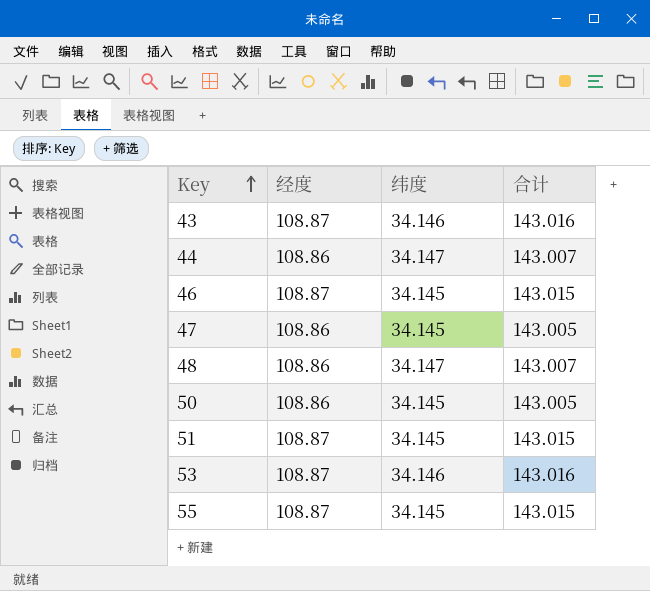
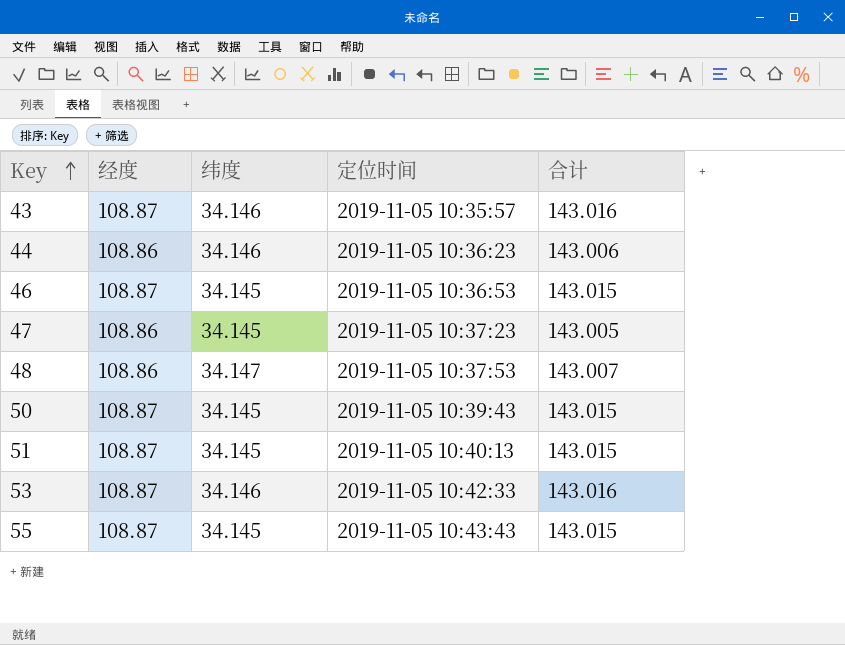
column 定位时间 | position: none -> 4
44 | 纬度: 34.147 -> 34.146
44 | 合计: 143.007 -> 143.006
50 | 经度: 108.86 -> 108.87
50 | 合计: 143.005 -> 143.015

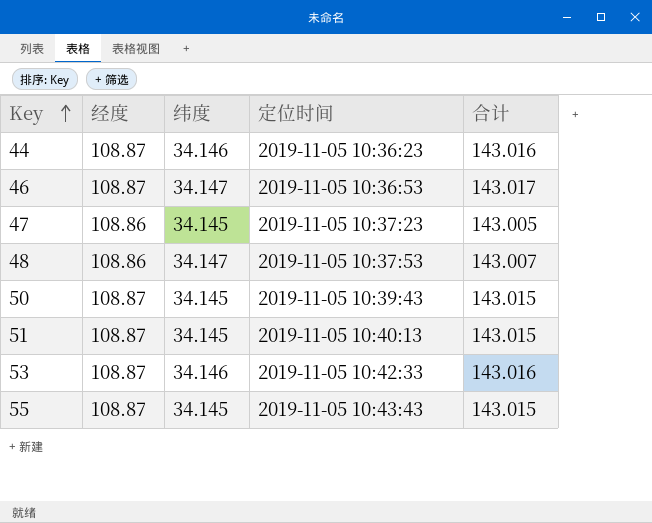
row 43: 108.87 | 34.146 | 2019-11-05 10:35:57 | 143.016 -> none
44 | 经度: 108.86 -> 108.87
44 | 合计: 143.006 -> 143.016
46 | 纬度: 34.145 -> 34.147
46 | 合计: 143.015 -> 143.017

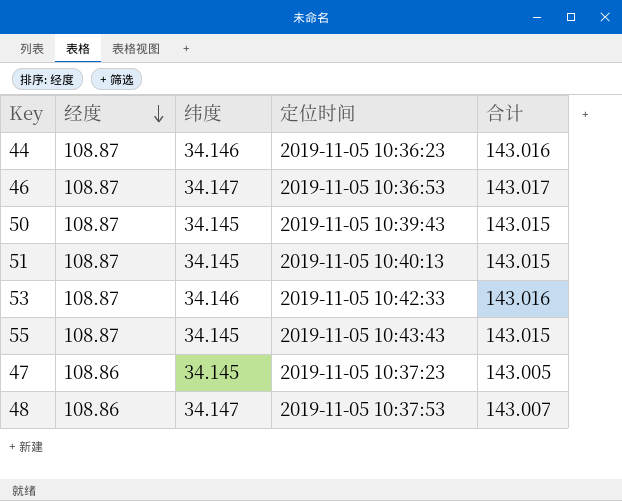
row order: Key ascending -> 经度 descending

